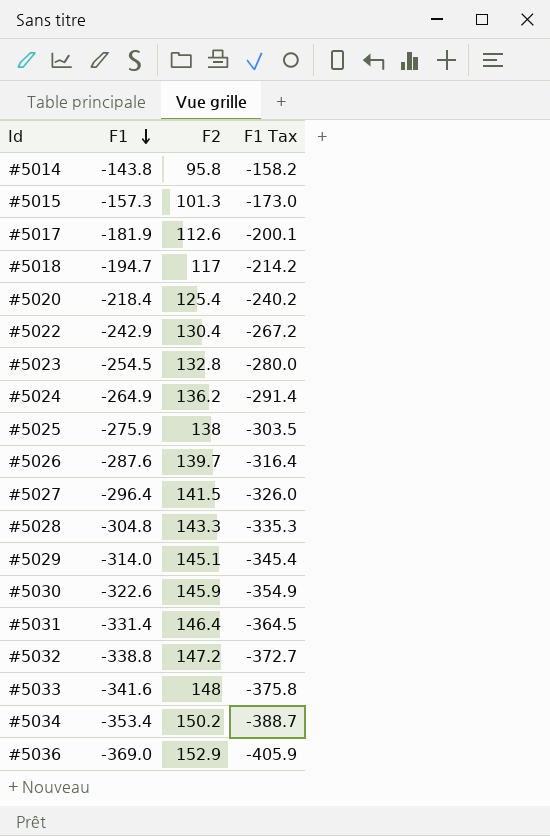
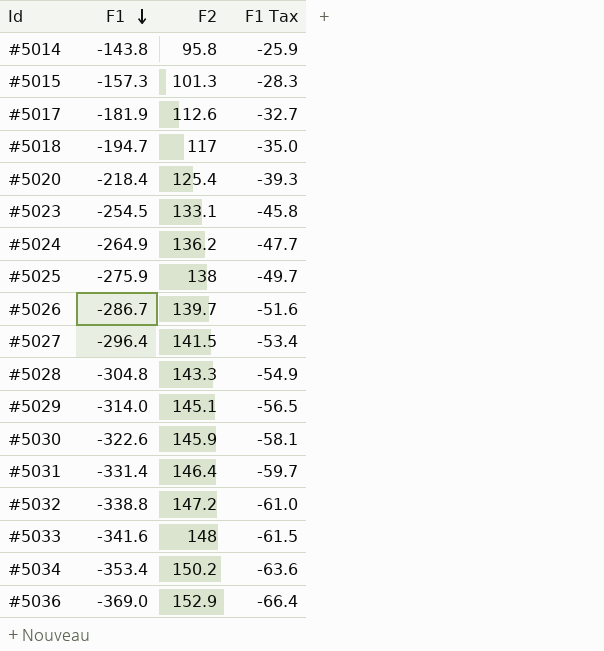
column F1 Tax | formula: [F1] * 1.1 -> [F1] * 0.18
row #5022: -242.9 | 130.4 | -267.2 -> none
#5023 | F2: 132.8 -> 133.1
#5026 | F1: -287.6 -> -286.7

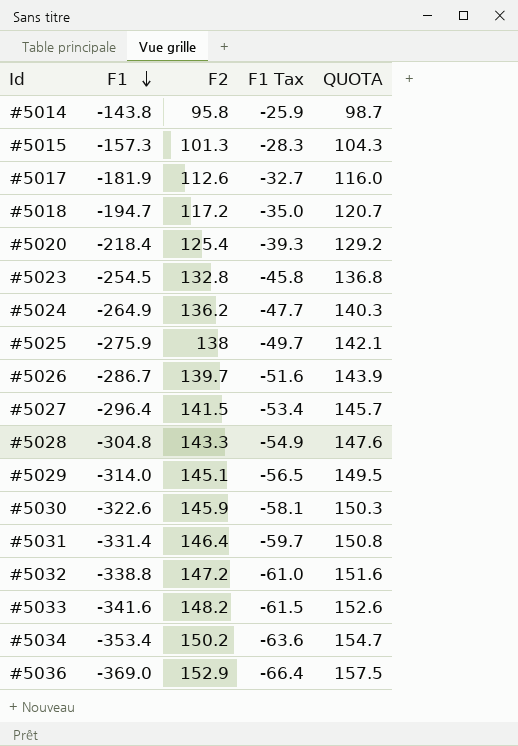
column QUOTA | formula: none -> [F2] * 1.03
#5018 | F2: 117 -> 117.2
#5023 | F2: 133.1 -> 132.8
#5033 | F2: 148 -> 148.2

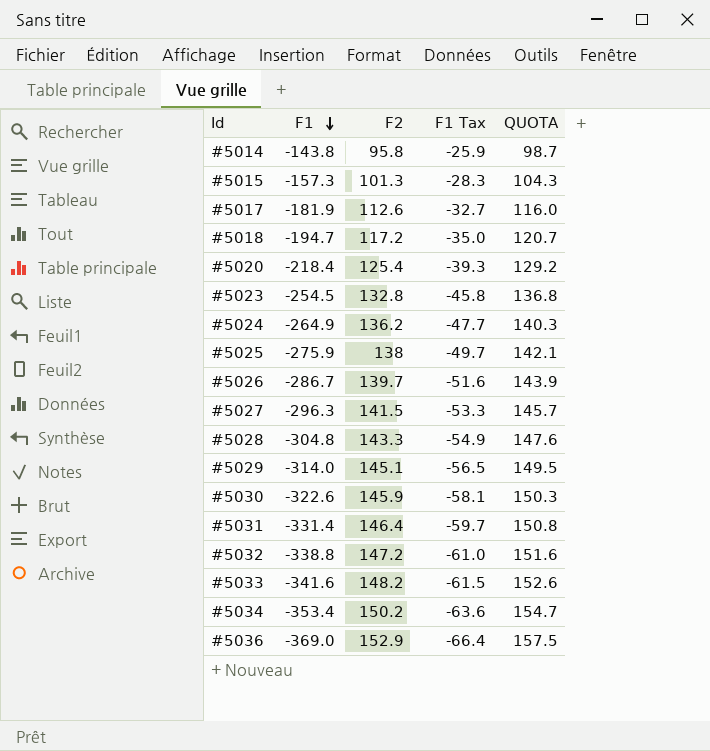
#5027 | F1: -296.4 -> -296.3
#5027 | F1 Tax: -53.4 -> -53.3

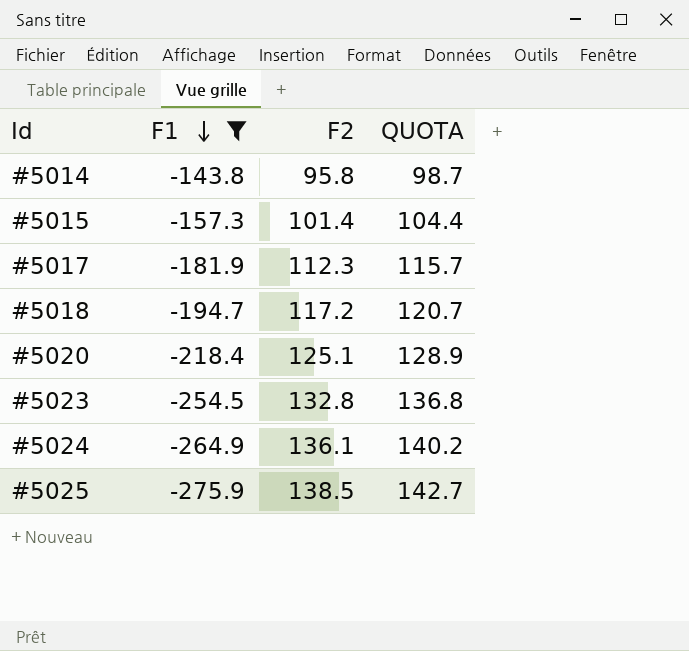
filter: none -> F1 >= -275.9
column F1 Tax | formula: [F1] * 0.18 -> none
#5015 | F2: 101.3 -> 101.4
#5015 | QUOTA: 104.3 -> 104.4
#5017 | F2: 112.6 -> 112.3
#5017 | QUOTA: 116.0 -> 115.7
#5020 | F2: 125.4 -> 125.1
#5020 | QUOTA: 129.2 -> 128.9
#5024 | F2: 136.2 -> 136.1
#5024 | QUOTA: 140.3 -> 140.2
#5025 | F2: 138 -> 138.5
#5025 | QUOTA: 142.1 -> 142.7

